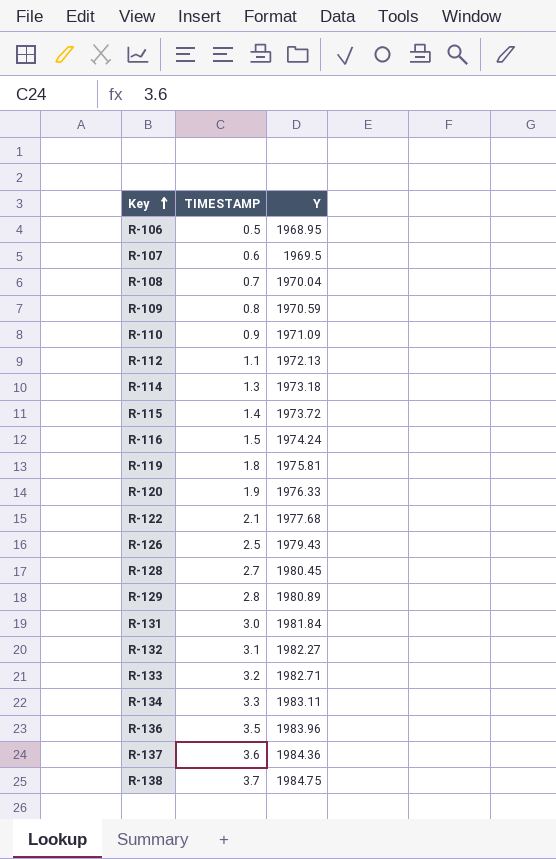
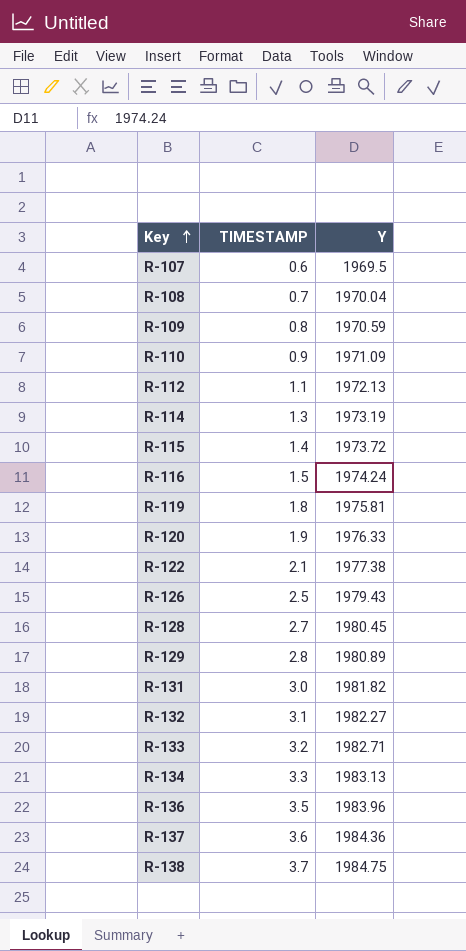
row R-106: 0.5 | 1968.95 -> none
R-114 | Y: 1973.18 -> 1973.19
R-122 | Y: 1977.68 -> 1977.38
R-131 | Y: 1981.84 -> 1981.82
R-134 | Y: 1983.11 -> 1983.13

